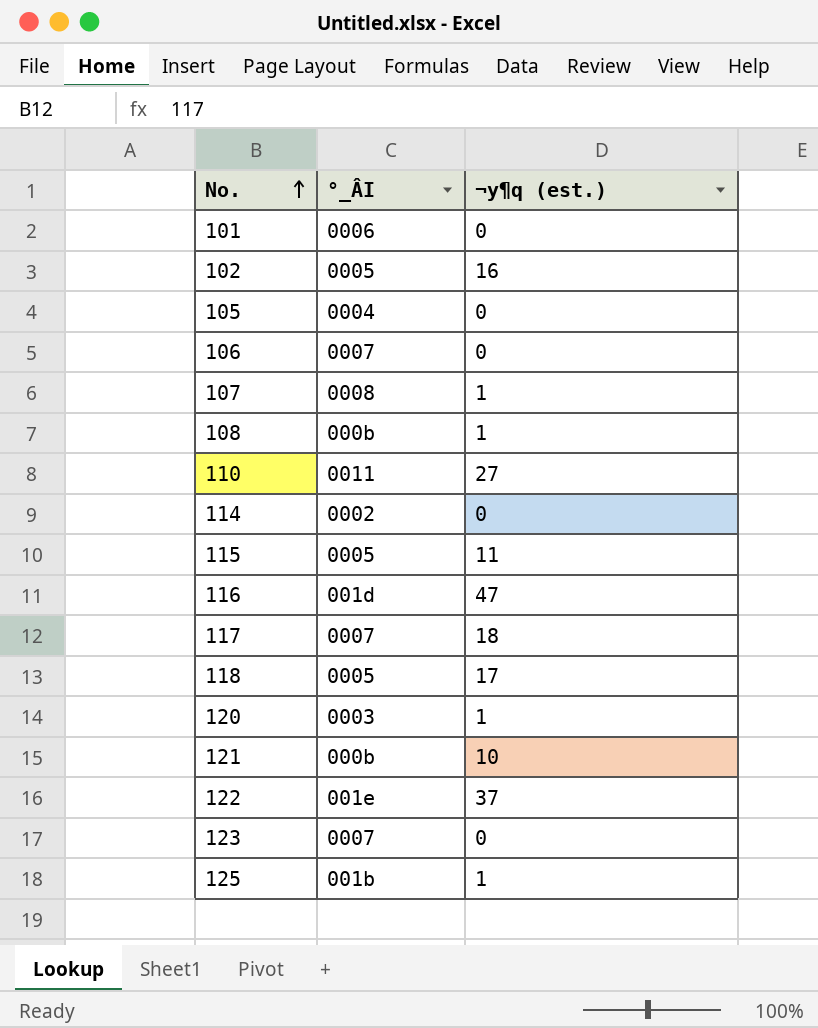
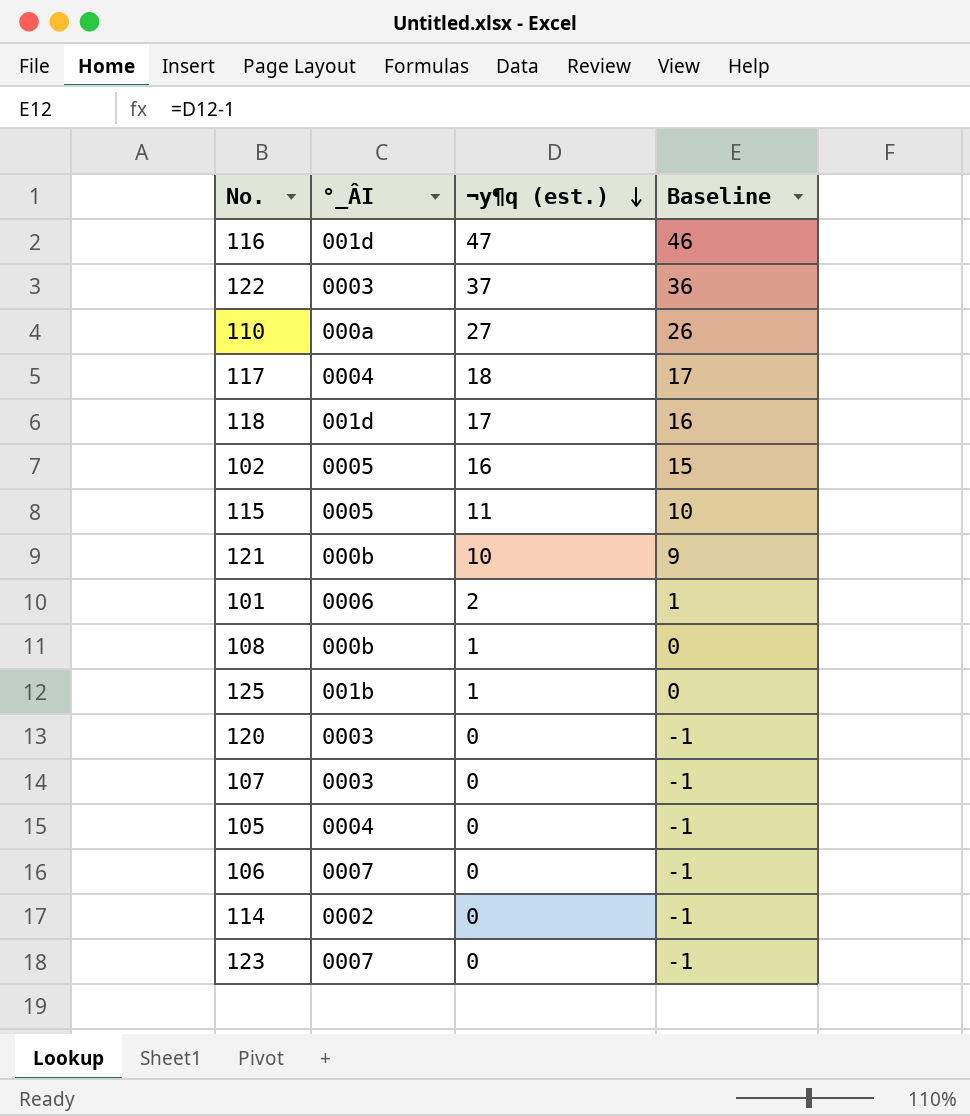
row order: No. ascending -> ¬y¶q (est.) descending
column Baseline | formula: none -> [¬y¶q (est.)] - 1
122 | °_ÂI: 001e -> 0003
110 | °_ÂI: 0011 -> 000a
117 | °_ÂI: 0007 -> 0004
118 | °_ÂI: 0005 -> 001d
101 | ¬y¶q (est.): 0 -> 2
120 | ¬y¶q (est.): 1 -> 0
107 | °_ÂI: 0008 -> 0003
107 | ¬y¶q (est.): 1 -> 0

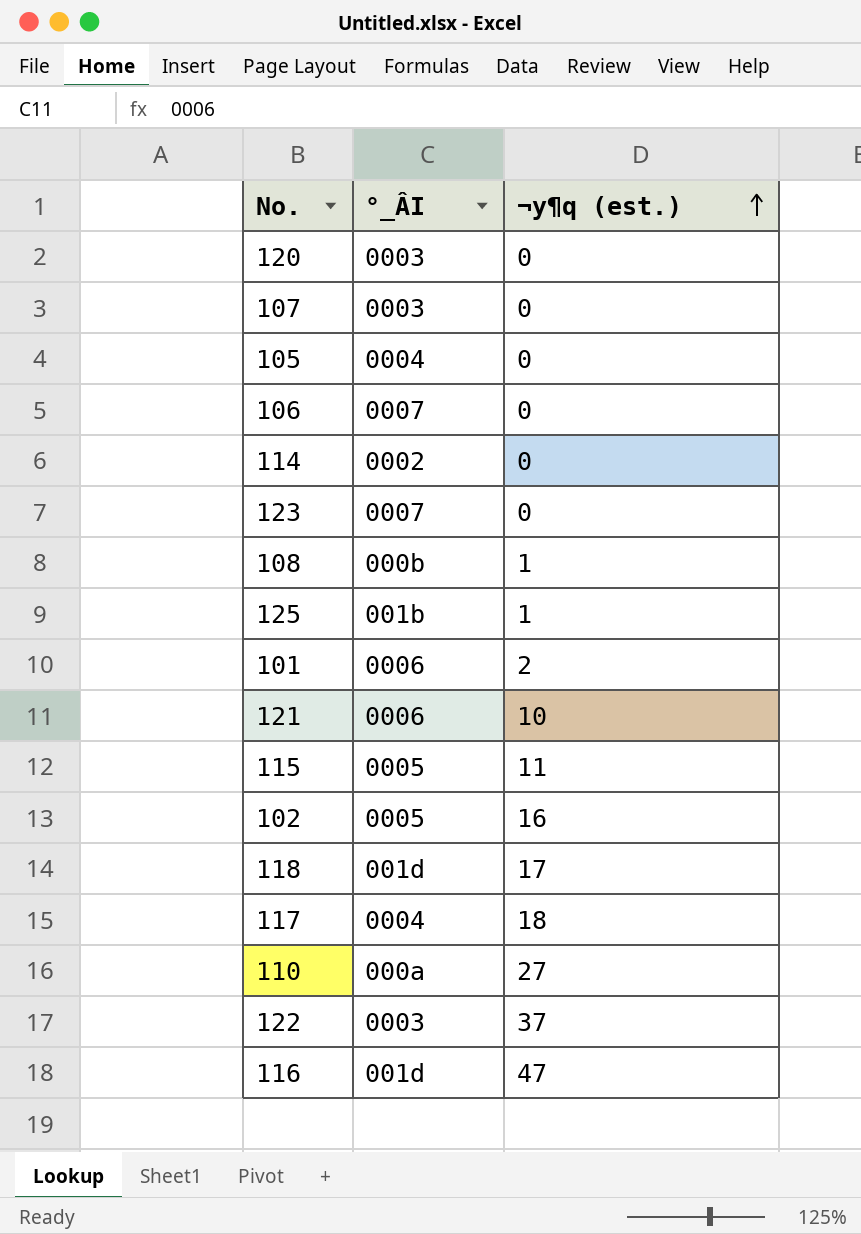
row order: ¬y¶q (est.) descending -> ¬y¶q (est.) ascending
column Baseline | formula: [¬y¶q (est.)] - 1 -> none
121 | °_ÂI: 000b -> 0006

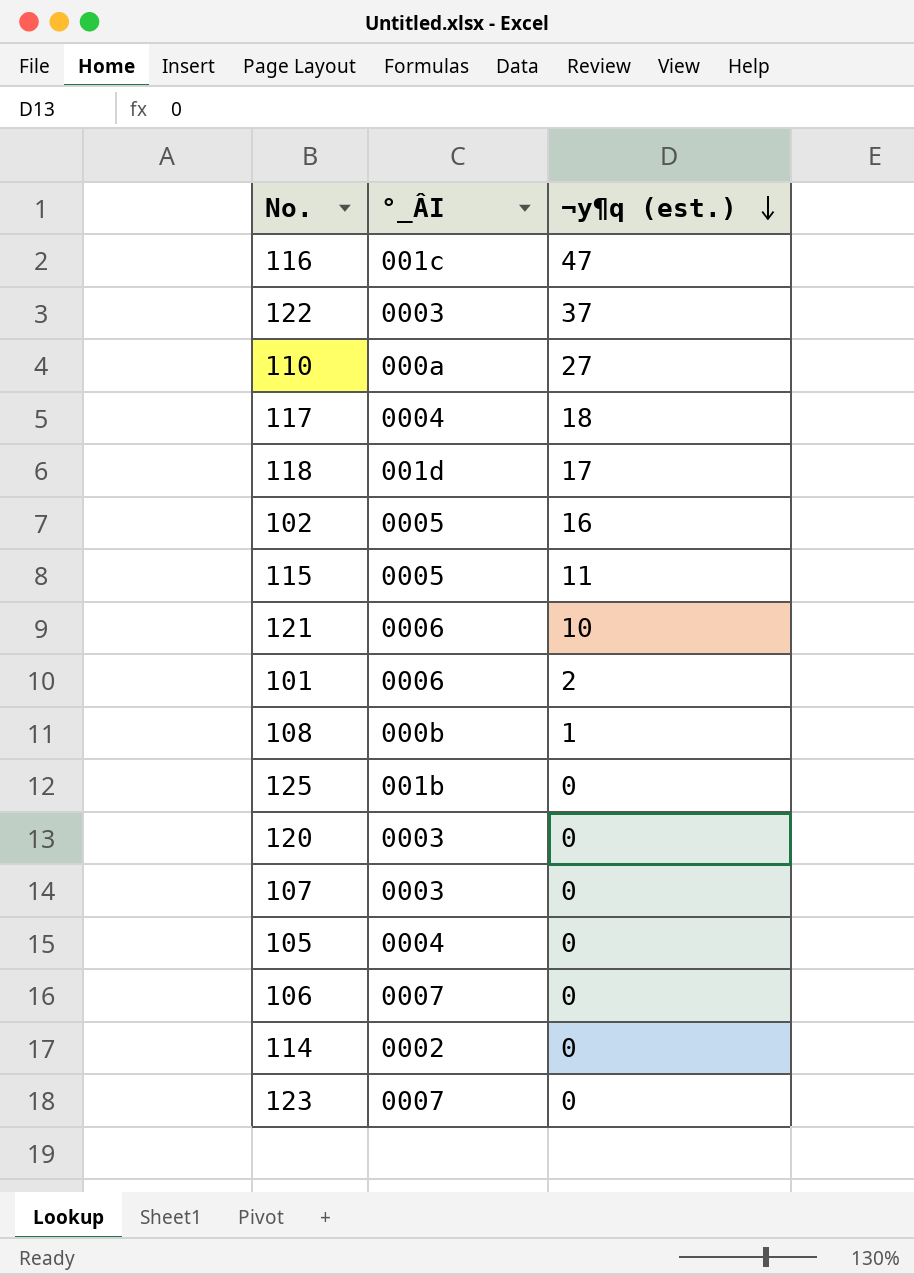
row order: ¬y¶q (est.) ascending -> ¬y¶q (est.) descending
116 | °_ÂI: 001d -> 001c
125 | ¬y¶q (est.): 1 -> 0

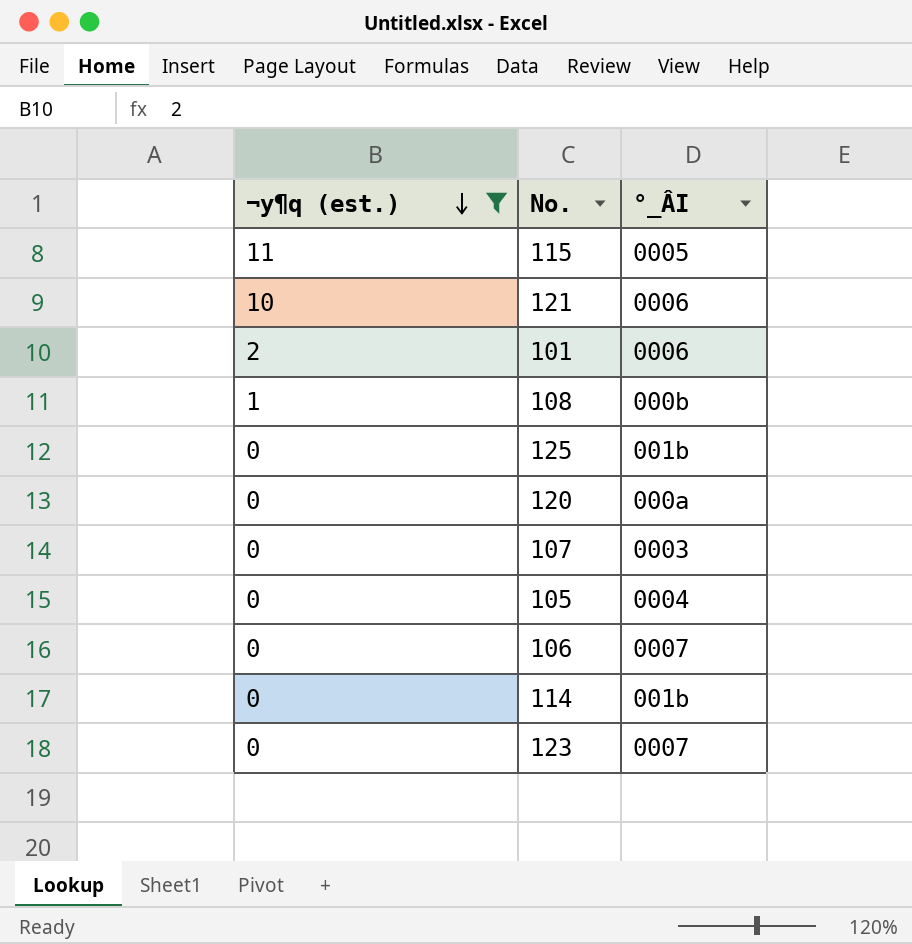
filter: none -> ¬y¶q (est.) <= 11
column ¬y¶q (est.) | position: 3 -> 1
120 | °_ÂI: 0003 -> 000a
114 | °_ÂI: 0002 -> 001b

